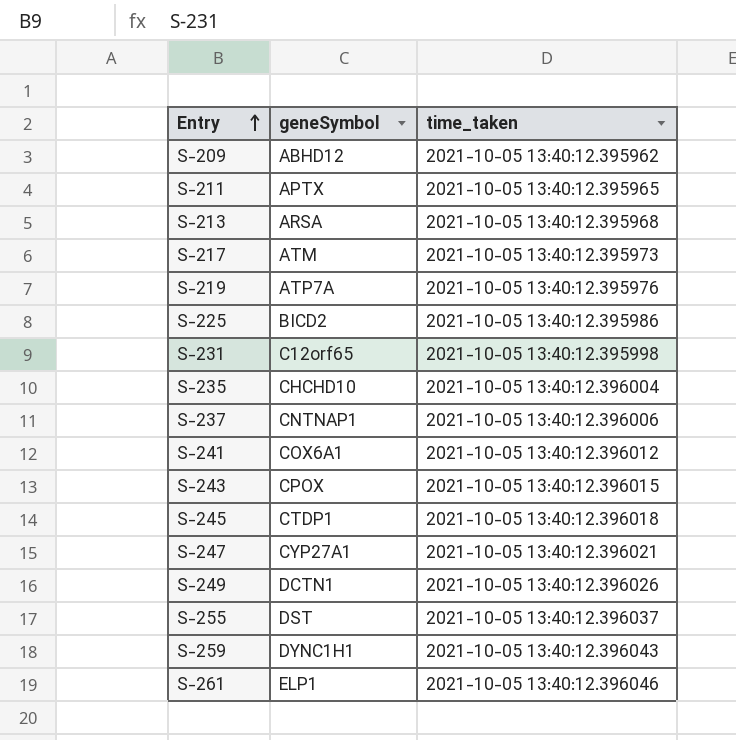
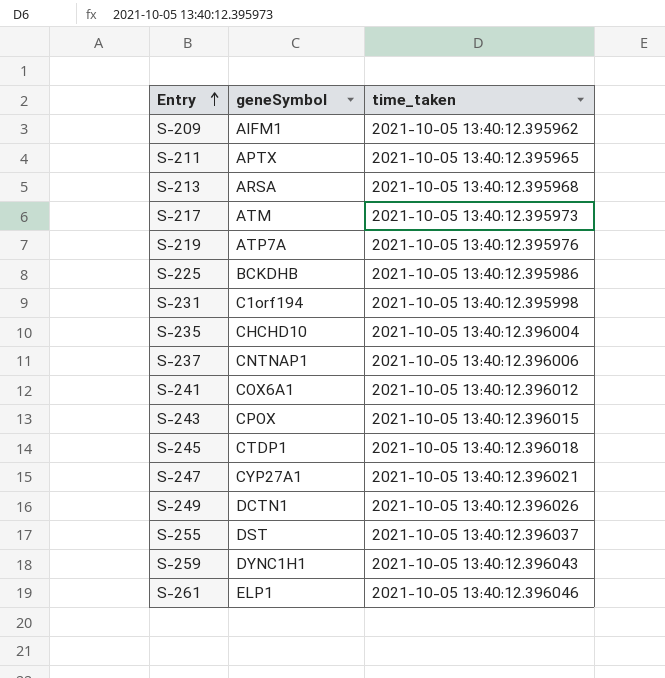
S-209 | geneSymbol: ABHD12 -> AIFM1
S-225 | geneSymbol: BICD2 -> BCKDHB
S-231 | geneSymbol: C12orf65 -> C1orf194

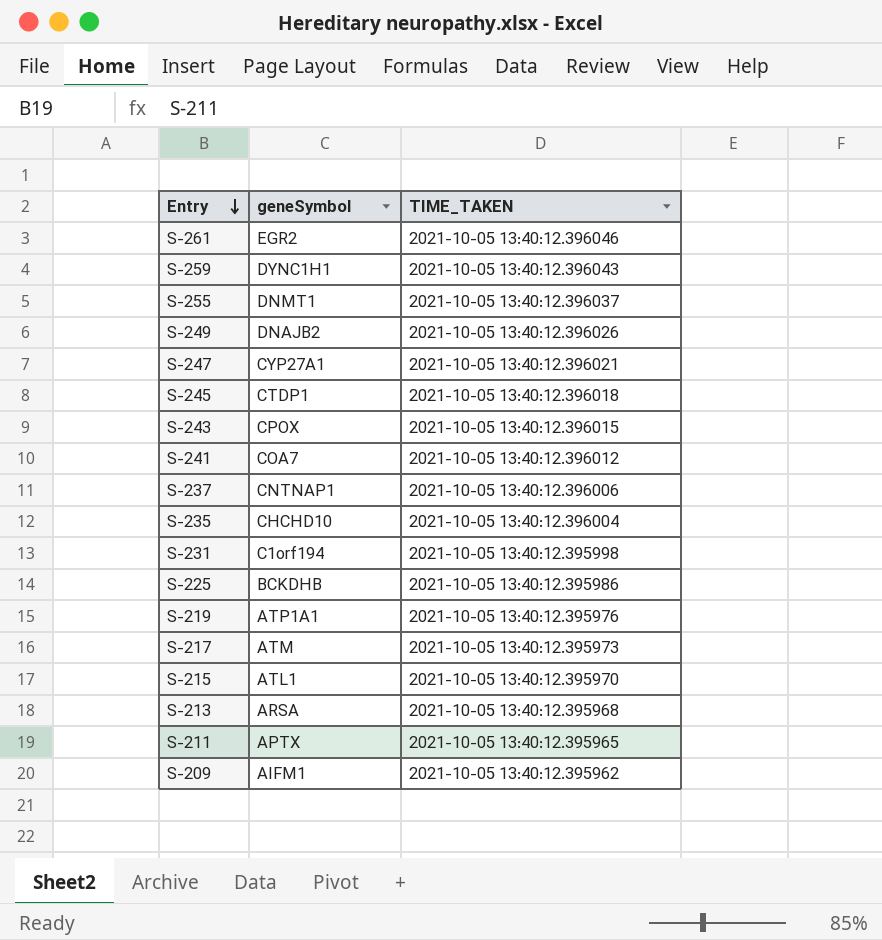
row order: Entry ascending -> Entry descending
column name: time_taken -> TIME_TAKEN
S-261 | geneSymbol: ELP1 -> EGR2
S-255 | geneSymbol: DST -> DNMT1
S-249 | geneSymbol: DCTN1 -> DNAJB2
S-241 | geneSymbol: COX6A1 -> COA7
S-219 | geneSymbol: ATP7A -> ATP1A1
row S-215: none -> ATL1 | 2021-10-05 13:40:12.395970

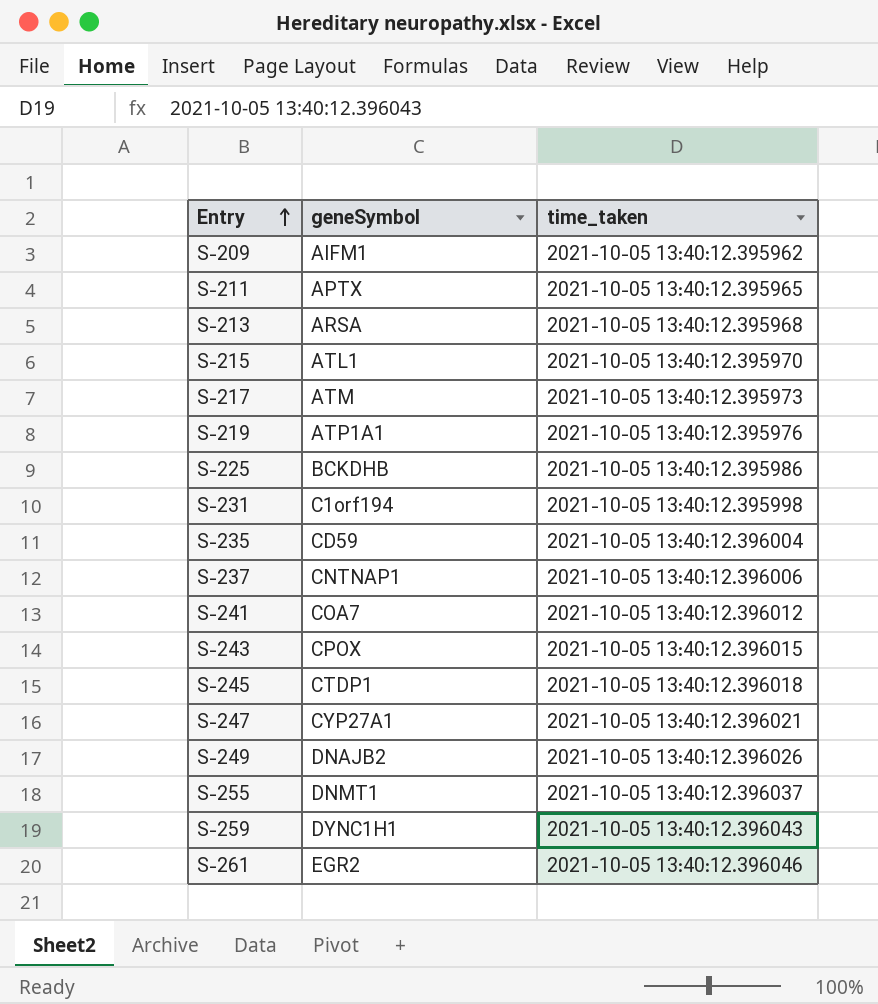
row order: Entry descending -> Entry ascending
column name: TIME_TAKEN -> time_taken
S-235 | geneSymbol: CHCHD10 -> CD59

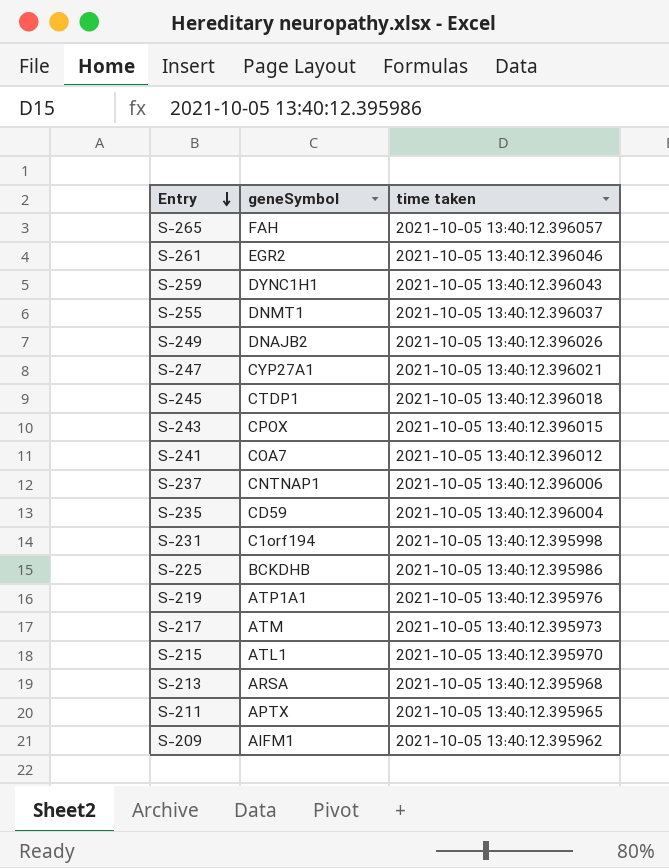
row order: Entry ascending -> Entry descending
column name: time_taken -> time taken
row S-265: none -> FAH | 2021-10-05 13:40:12.396057

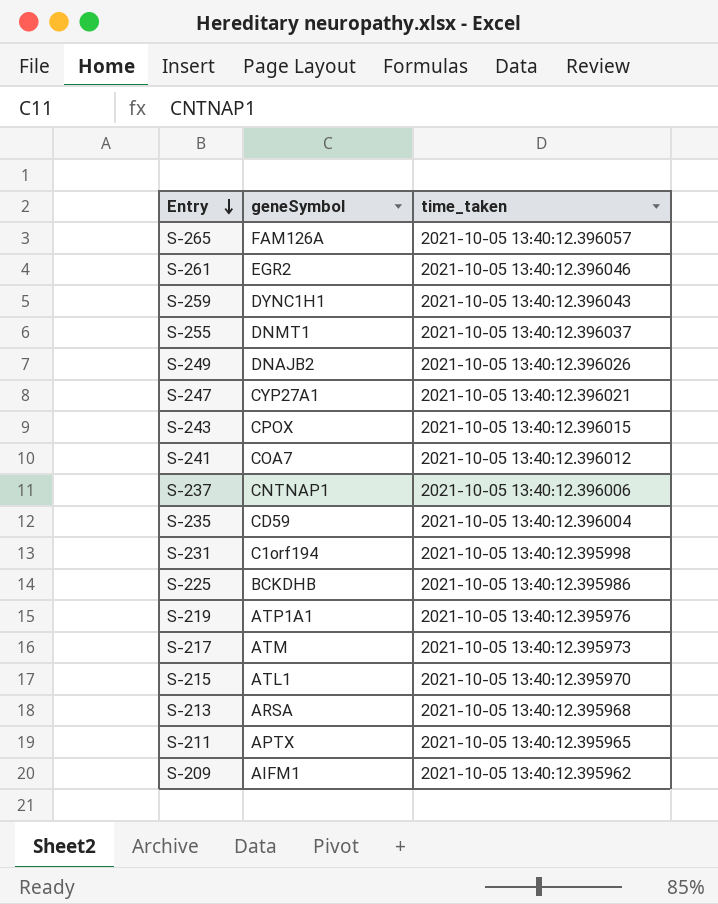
column name: time taken -> time_taken
row S-245: CTDP1 | 2021-10-05 13:40:12.396018 -> none
S-265 | geneSymbol: FAH -> FAM126A

